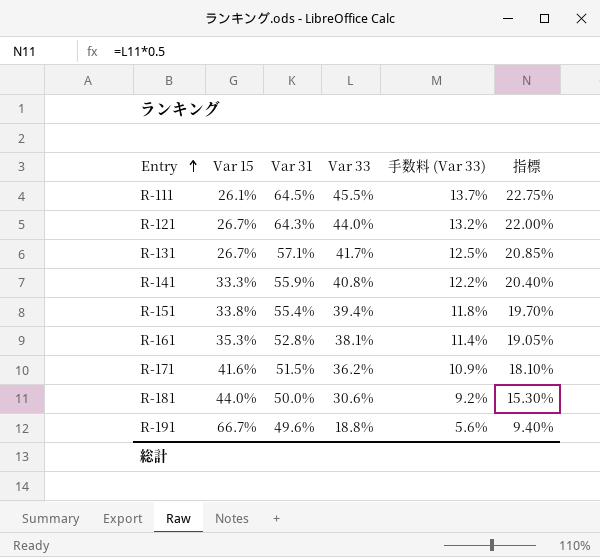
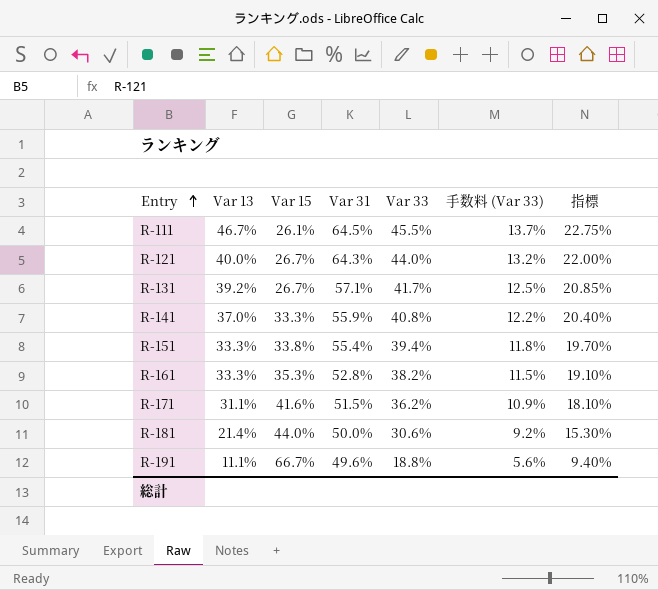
column Var 13 | position: none -> 2
R-161 | Var 33: 38.1% -> 38.2%
R-161 | 手数料 (Var 33): 11.4% -> 11.5%
R-161 | 指標: 19.05% -> 19.10%

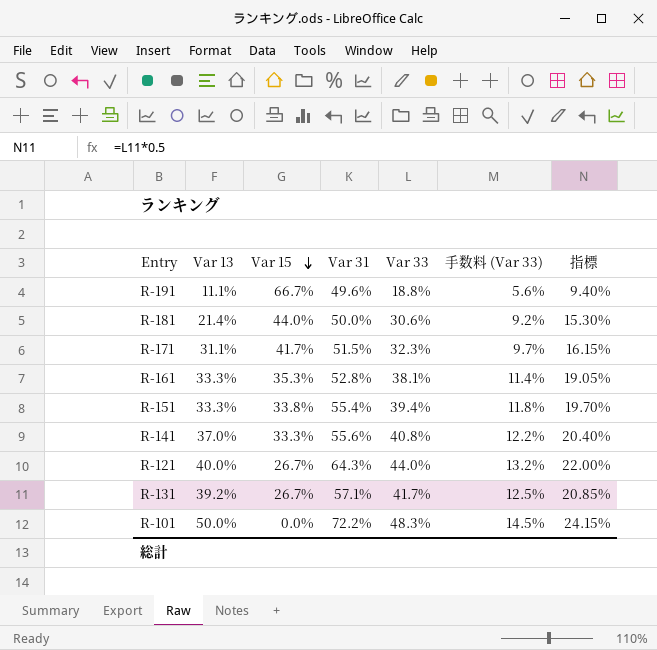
row order: Entry ascending -> Var 15 descending
row R-111: 46.7% | 26.1% | 64.5% | 45.5% | 13.7% | 22.75% -> none
R-171 | Var 15: 41.6% -> 41.7%
R-171 | Var 33: 36.2% -> 32.3%
R-171 | 手数料 (Var 33): 10.9% -> 9.7%
R-171 | 指標: 18.10% -> 16.15%
R-161 | Var 33: 38.2% -> 38.1%
R-161 | 手数料 (Var 33): 11.5% -> 11.4%
R-161 | 指標: 19.10% -> 19.05%
R-141 | Var 31: 55.9% -> 55.6%
row R-101: none -> 50.0% | 0.0% | 72.2% | 48.3% | 14.5% | 24.15%

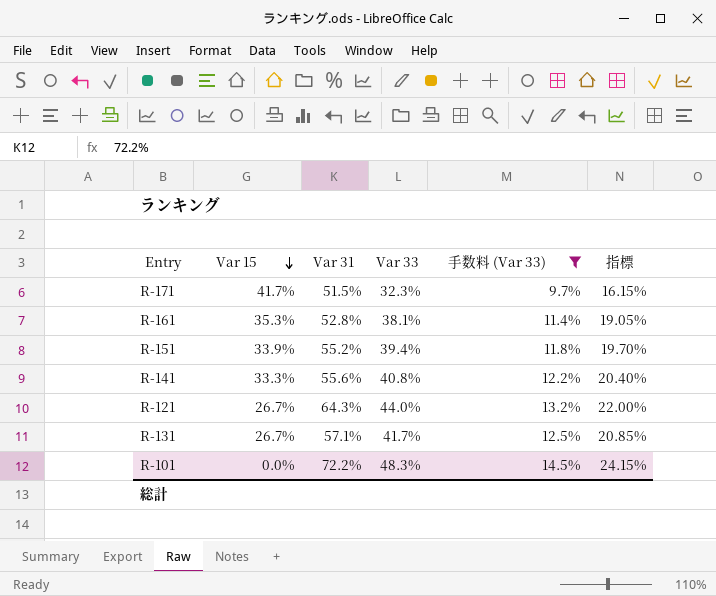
filter: none -> 手数料 (Var 33) >= 9.7%
column Var 13 | position: 2 -> none
R-151 | Var 15: 33.8% -> 33.9%
R-151 | Var 31: 55.4% -> 55.2%

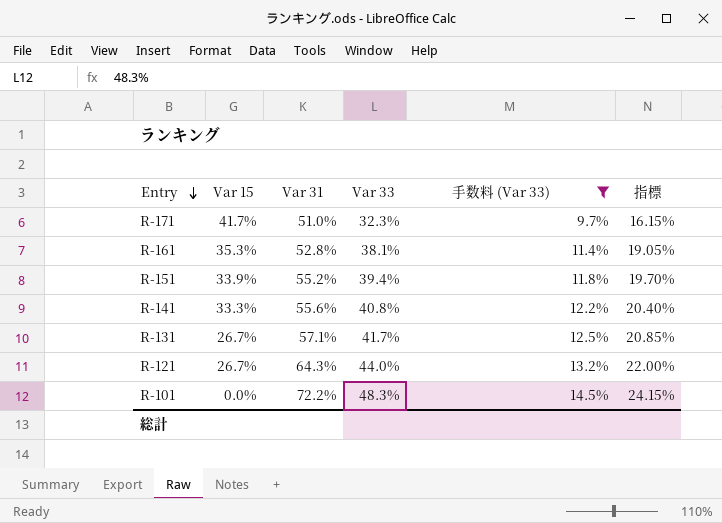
row order: Var 15 descending -> Entry descending
R-171 | Var 31: 51.5% -> 51.0%

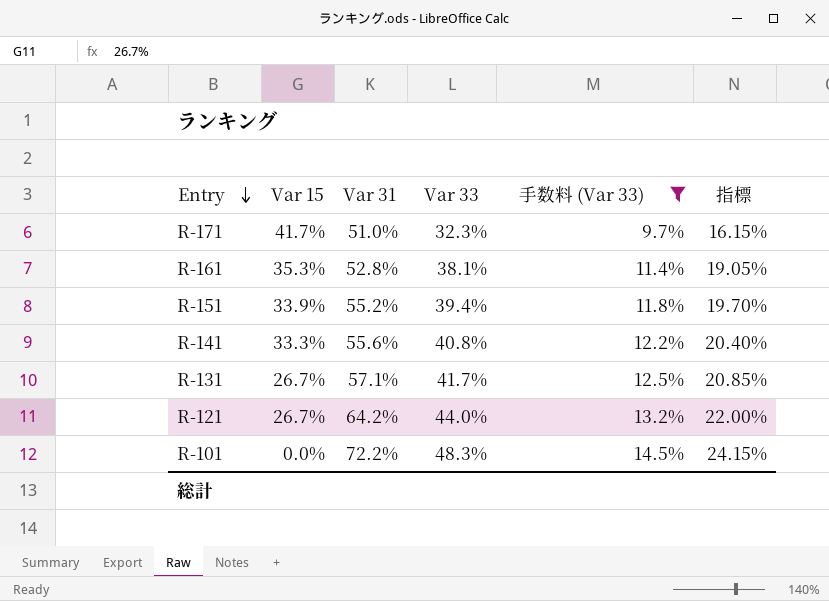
R-121 | Var 31: 64.3% -> 64.2%

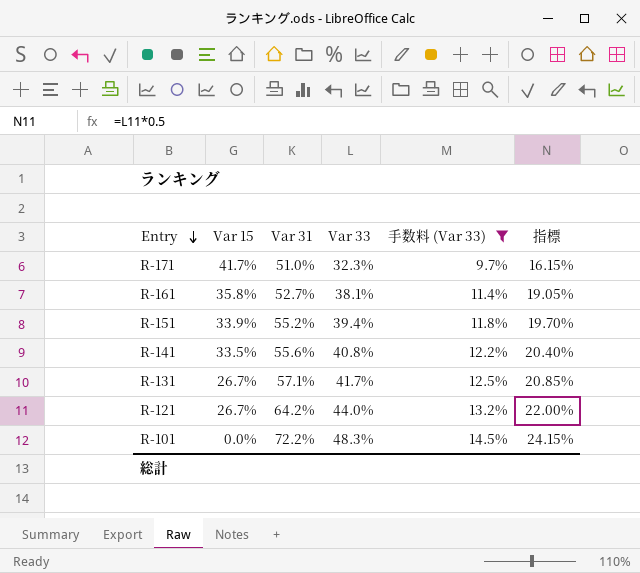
R-161 | Var 15: 35.3% -> 35.8%
R-161 | Var 31: 52.8% -> 52.7%
R-141 | Var 15: 33.3% -> 33.5%

